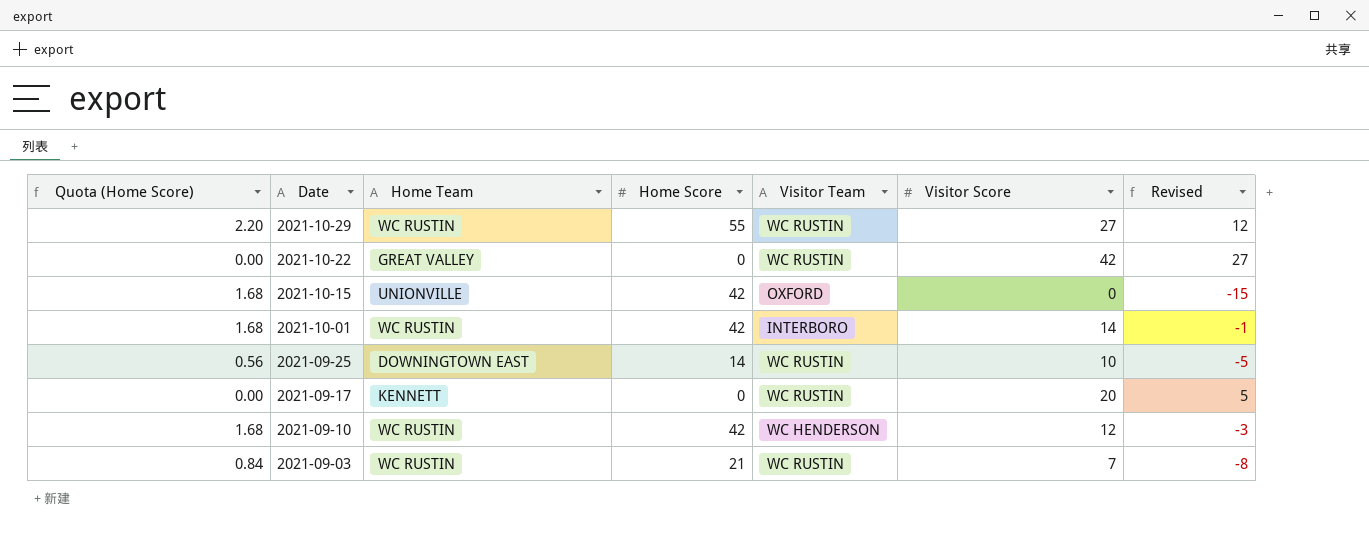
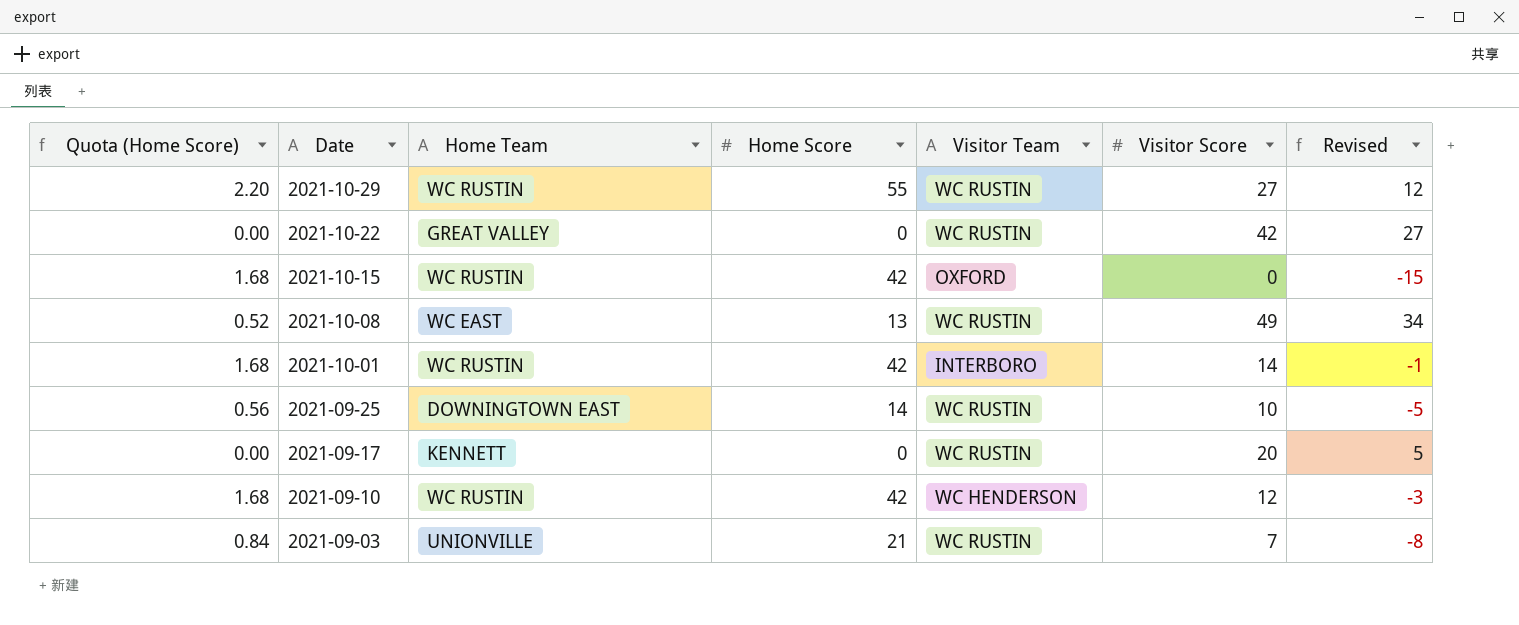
2021-10-15 | Home Team: UNIONVILLE -> WC RUSTIN
row 2021-10-08: none -> 0.52 | WC EAST | 13 | WC RUSTIN | 49 | 34
2021-09-03 | Home Team: WC RUSTIN -> UNIONVILLE

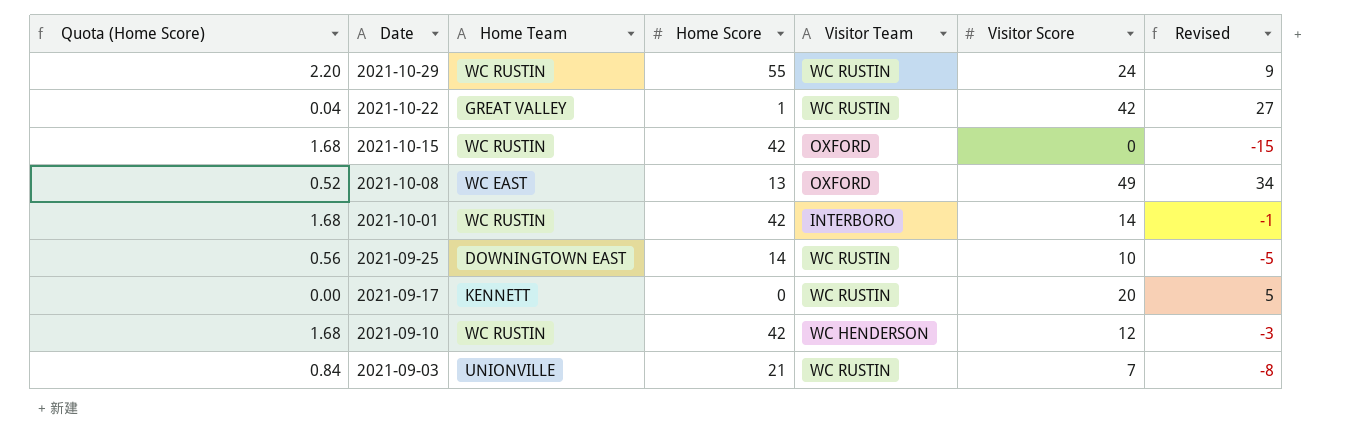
2021-10-29 | Visitor Score: 27 -> 24
2021-10-29 | Revised: 12 -> 9
2021-10-22 | Quota (Home Score): 0.00 -> 0.04
2021-10-22 | Home Score: 0 -> 1
2021-10-08 | Visitor Team: WC RUSTIN -> OXFORD

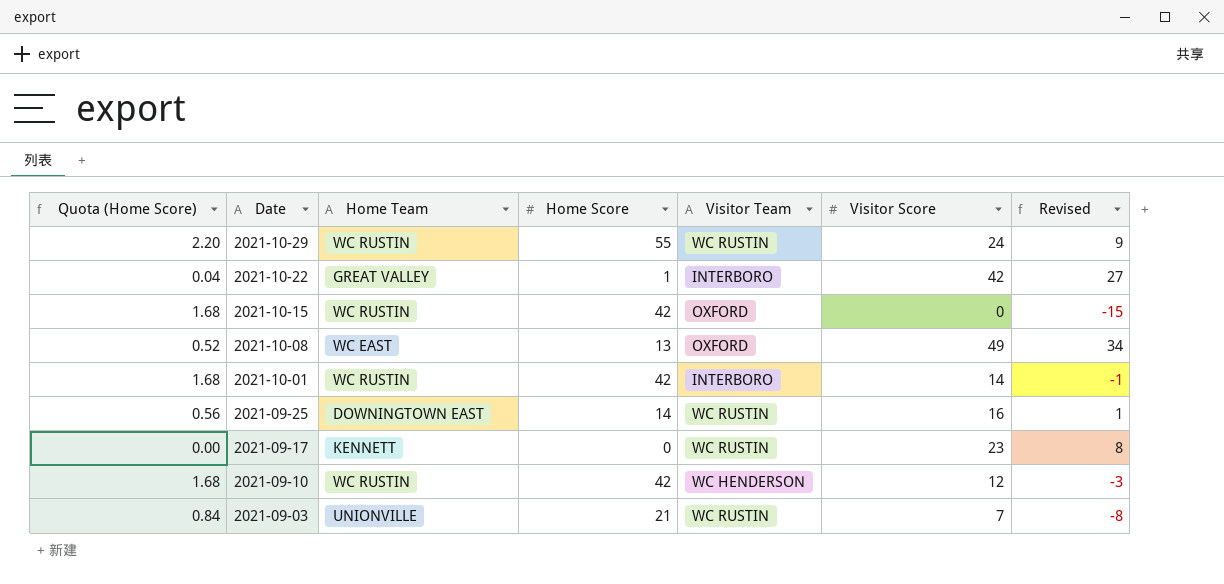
2021-10-22 | Visitor Team: WC RUSTIN -> INTERBORO
2021-09-25 | Visitor Score: 10 -> 16
2021-09-25 | Revised: -5 -> 1
2021-09-17 | Visitor Score: 20 -> 23
2021-09-17 | Revised: 5 -> 8

